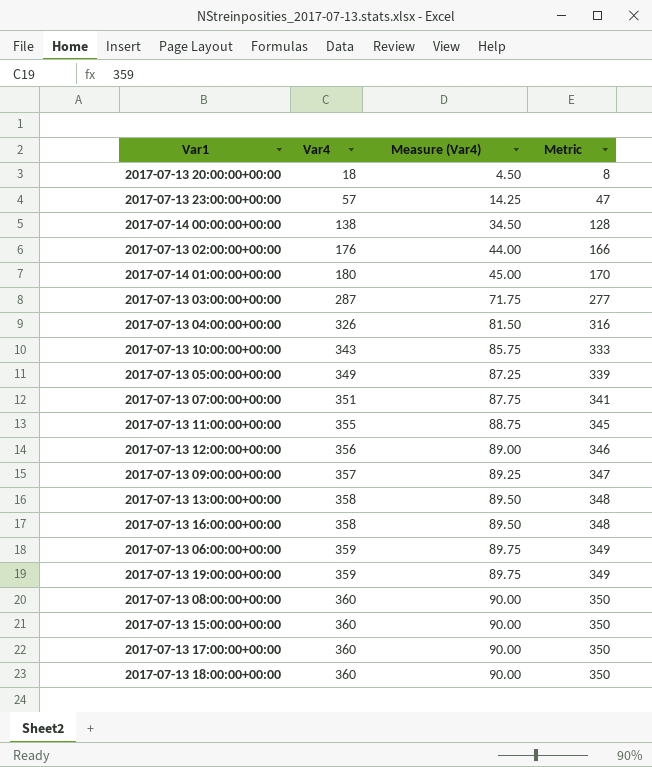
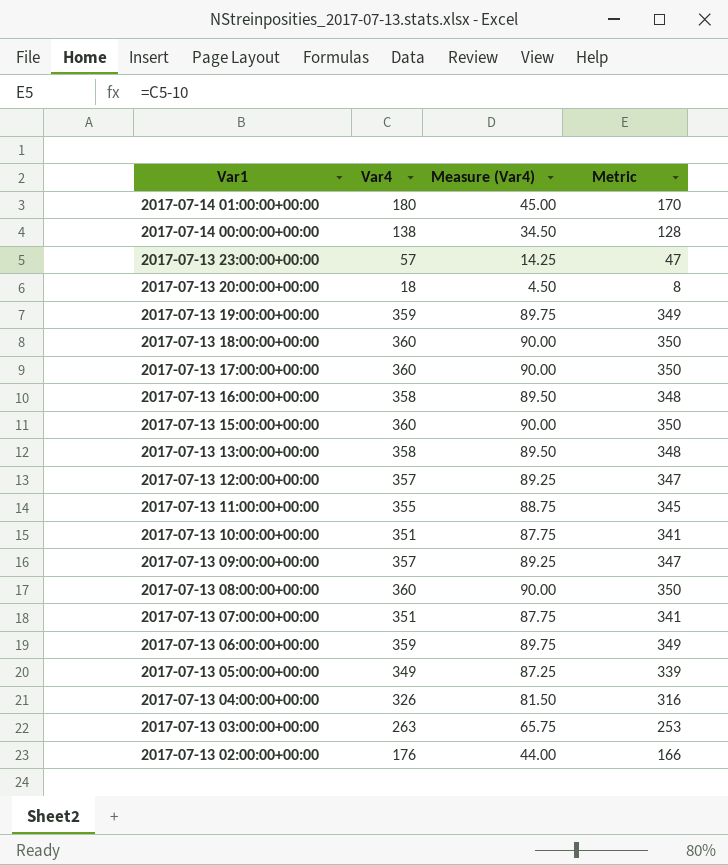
row order: Var4 ascending -> Var1 descending
2017-07-13 12:00:00+00:00 | Var4: 356 -> 357
2017-07-13 12:00:00+00:00 | Measure (Var4): 89.00 -> 89.25
2017-07-13 12:00:00+00:00 | Metric: 346 -> 347
2017-07-13 10:00:00+00:00 | Var4: 343 -> 351
2017-07-13 10:00:00+00:00 | Measure (Var4): 85.75 -> 87.75
2017-07-13 10:00:00+00:00 | Metric: 333 -> 341
2017-07-13 03:00:00+00:00 | Var4: 287 -> 263
2017-07-13 03:00:00+00:00 | Measure (Var4): 71.75 -> 65.75
2017-07-13 03:00:00+00:00 | Metric: 277 -> 253

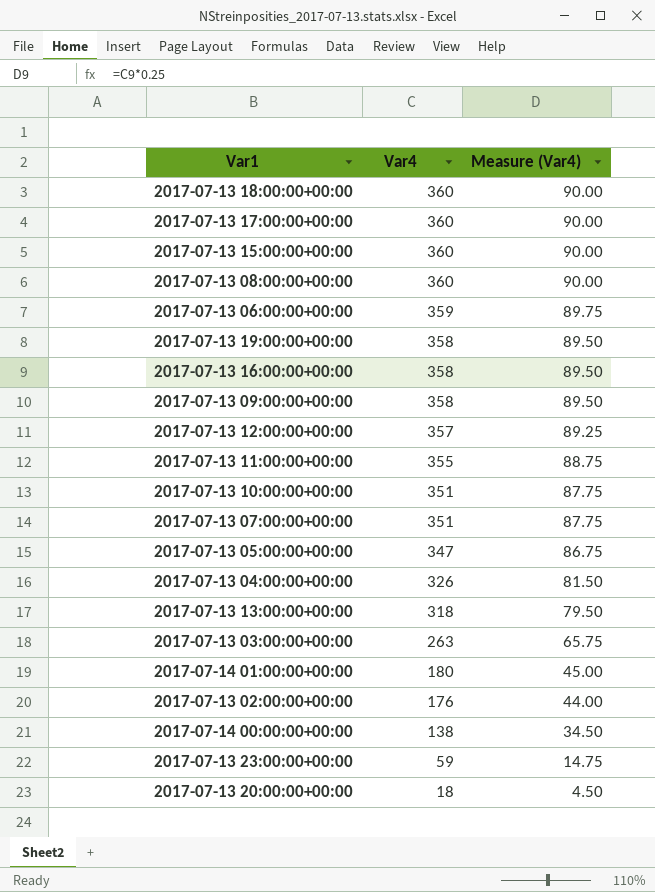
row order: Var1 descending -> Var4 descending
column Metric | formula: [Var4] - 10 -> none
2017-07-13 19:00:00+00:00 | Var4: 359 -> 358
2017-07-13 19:00:00+00:00 | Measure (Var4): 89.75 -> 89.50
2017-07-13 09:00:00+00:00 | Var4: 357 -> 358
2017-07-13 09:00:00+00:00 | Measure (Var4): 89.25 -> 89.50
2017-07-13 05:00:00+00:00 | Var4: 349 -> 347
2017-07-13 05:00:00+00:00 | Measure (Var4): 87.25 -> 86.75
2017-07-13 13:00:00+00:00 | Var4: 358 -> 318
2017-07-13 13:00:00+00:00 | Measure (Var4): 89.50 -> 79.50
2017-07-13 23:00:00+00:00 | Var4: 57 -> 59
2017-07-13 23:00:00+00:00 | Measure (Var4): 14.25 -> 14.75

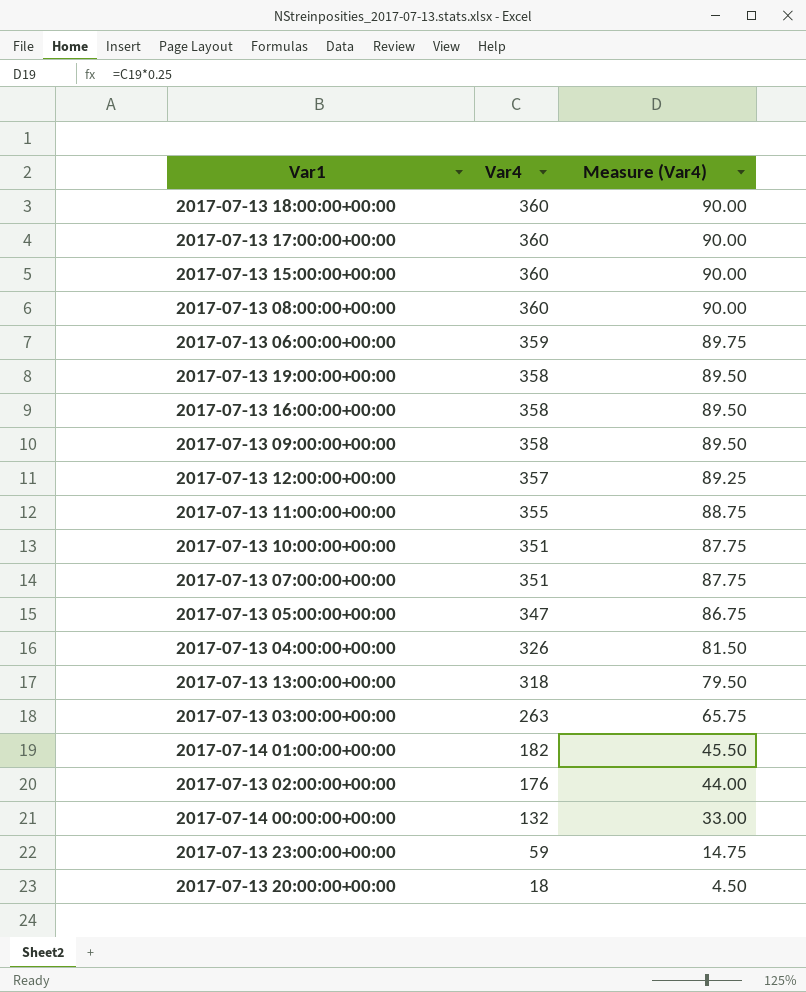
2017-07-14 01:00:00+00:00 | Var4: 180 -> 182
2017-07-14 01:00:00+00:00 | Measure (Var4): 45.00 -> 45.50
2017-07-14 00:00:00+00:00 | Var4: 138 -> 132
2017-07-14 00:00:00+00:00 | Measure (Var4): 34.50 -> 33.00

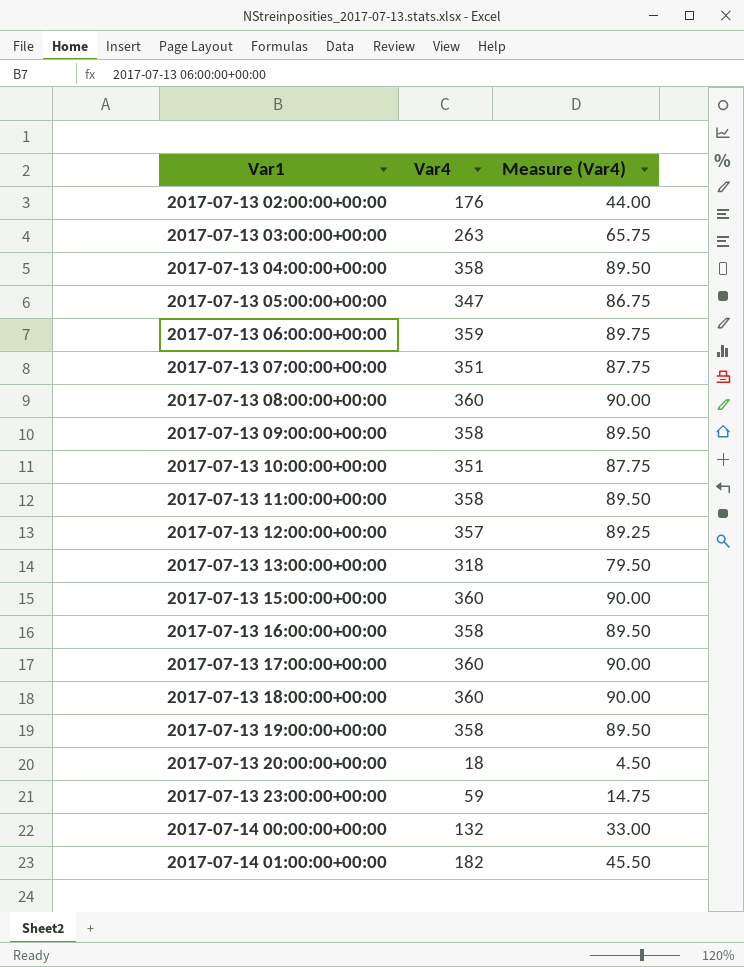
row order: Var4 descending -> Var1 ascending
2017-07-13 04:00:00+00:00 | Var4: 326 -> 358
2017-07-13 04:00:00+00:00 | Measure (Var4): 81.50 -> 89.50
2017-07-13 11:00:00+00:00 | Var4: 355 -> 358
2017-07-13 11:00:00+00:00 | Measure (Var4): 88.75 -> 89.50

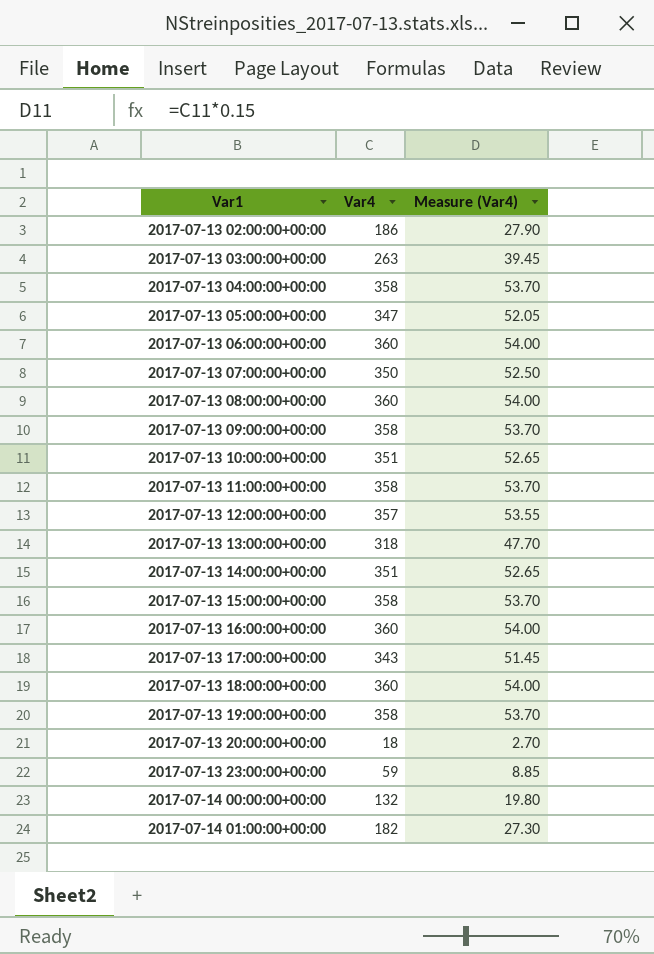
column Measure (Var4) | formula: [Var4] * 0.25 -> [Var4] * 0.15
2017-07-13 02:00:00+00:00 | Var4: 176 -> 186
2017-07-13 06:00:00+00:00 | Var4: 359 -> 360
2017-07-13 07:00:00+00:00 | Var4: 351 -> 350
row 2017-07-13 14:00:00+00:00: none -> 351 | 52.65
2017-07-13 15:00:00+00:00 | Var4: 360 -> 358
2017-07-13 16:00:00+00:00 | Var4: 358 -> 360
2017-07-13 17:00:00+00:00 | Var4: 360 -> 343

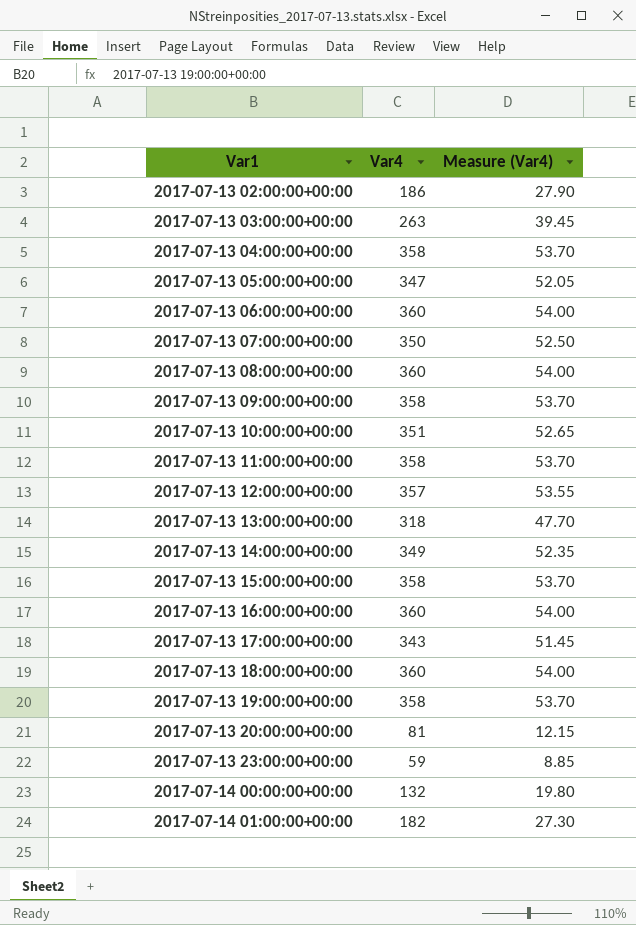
2017-07-13 14:00:00+00:00 | Var4: 351 -> 349
2017-07-13 14:00:00+00:00 | Measure (Var4): 52.65 -> 52.35
2017-07-13 20:00:00+00:00 | Var4: 18 -> 81
2017-07-13 20:00:00+00:00 | Measure (Var4): 2.70 -> 12.15

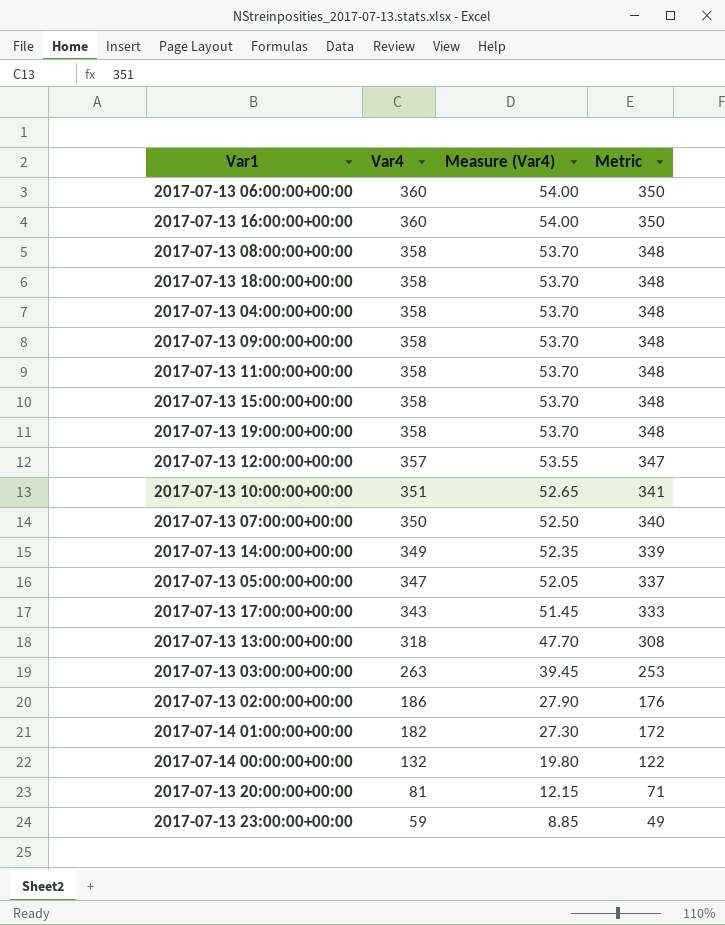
row order: Var1 ascending -> Var4 descending
column Metric | formula: none -> [Var4] - 10
2017-07-13 08:00:00+00:00 | Var4: 360 -> 358
2017-07-13 08:00:00+00:00 | Measure (Var4): 54.00 -> 53.70
2017-07-13 18:00:00+00:00 | Var4: 360 -> 358
2017-07-13 18:00:00+00:00 | Measure (Var4): 54.00 -> 53.70

